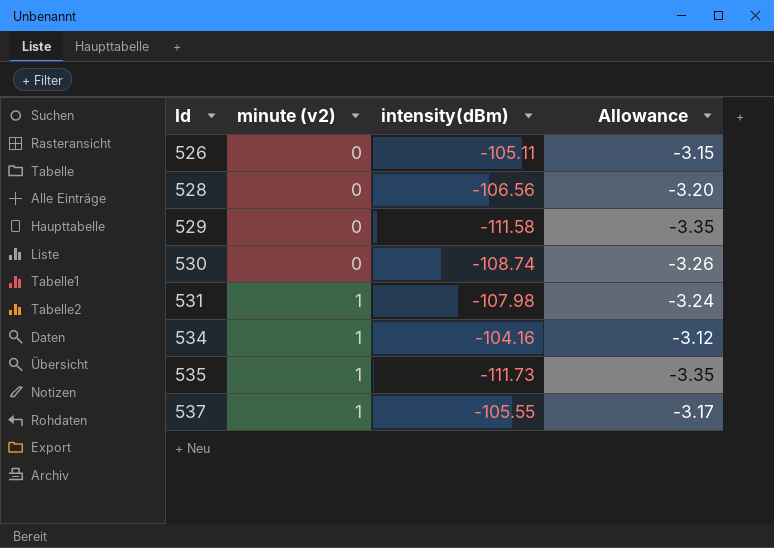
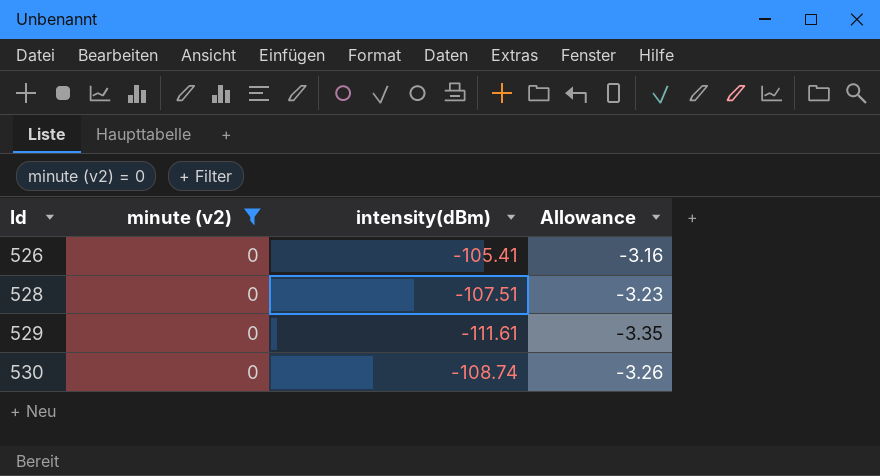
filter: none -> minute (v2) = 0
526 | intensity(dBm): -105.11 -> -105.41
526 | Allowance: -3.15 -> -3.16
528 | intensity(dBm): -106.56 -> -107.51
528 | Allowance: -3.20 -> -3.23
529 | intensity(dBm): -111.58 -> -111.61

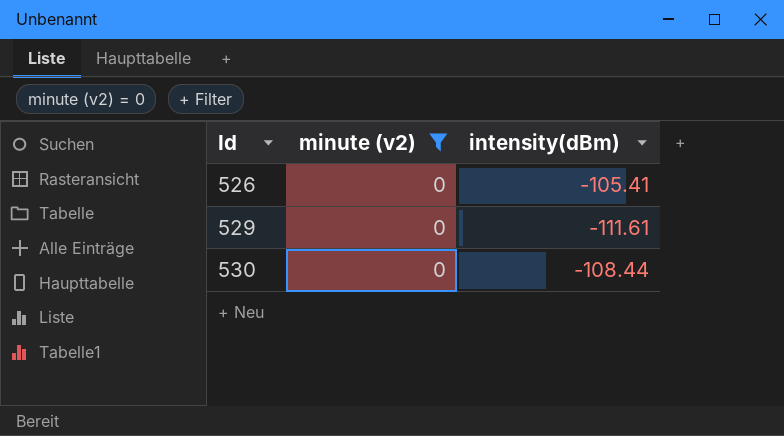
column Allowance | formula: [intensity(dBm)] * 0.03 -> none
row 528: 0 | -107.51 | -3.23 -> none
530 | intensity(dBm): -108.74 -> -108.44

